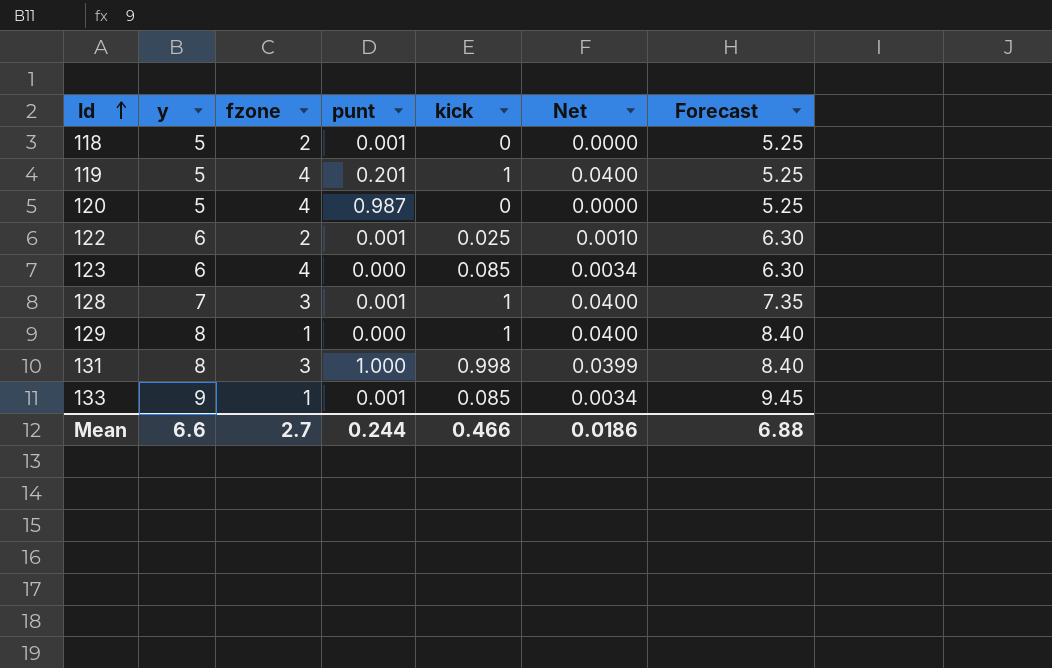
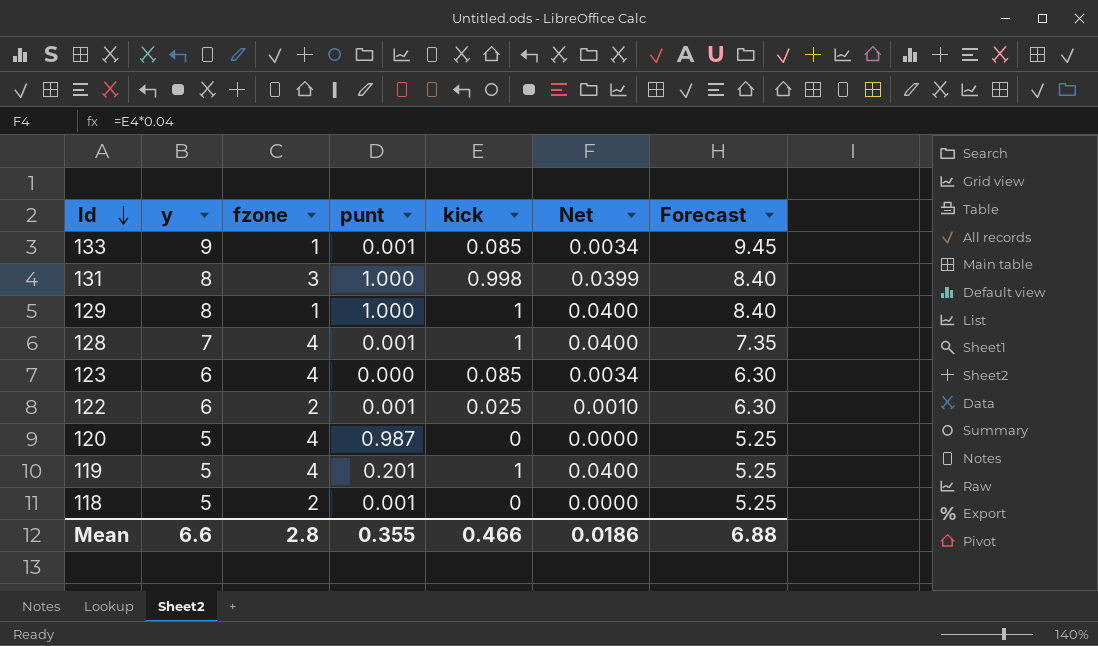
row order: Id ascending -> Id descending
129 | punt: 0.000 -> 1.000
128 | fzone: 3 -> 4
Mean | fzone: 2.7 -> 2.8
Mean | punt: 0.244 -> 0.355

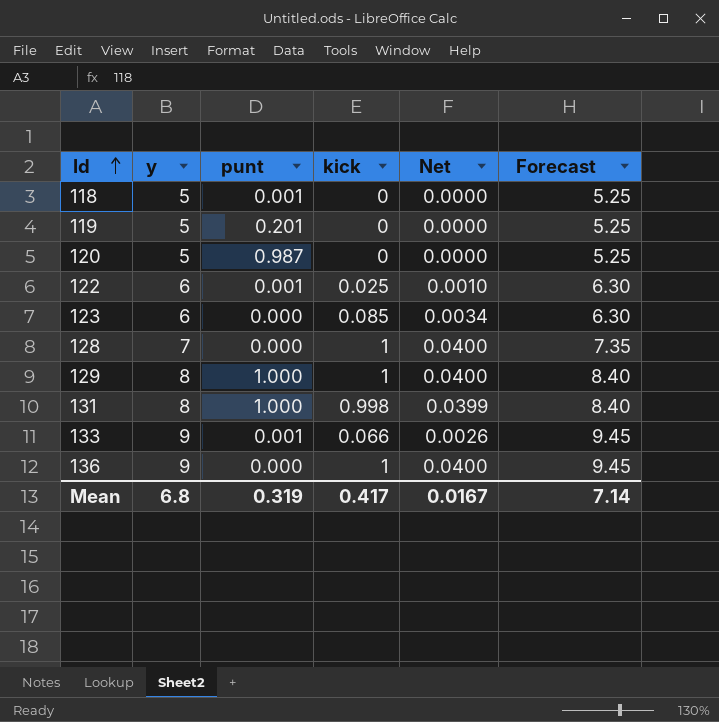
row order: Id descending -> Id ascending
column fzone | position: 3 -> none
119 | kick: 1 -> 0
119 | Net: 0.0400 -> 0.0000
128 | punt: 0.001 -> 0.000
133 | kick: 0.085 -> 0.066
133 | Net: 0.0034 -> 0.0026
row 136: none -> 9 | 0.000 | 1 | 0.0400 | 9.45
Mean | y: 6.6 -> 6.8
Mean | punt: 0.355 -> 0.319
Mean | kick: 0.466 -> 0.417
Mean | Net: 0.0186 -> 0.0167
Mean | Forecast: 6.88 -> 7.14

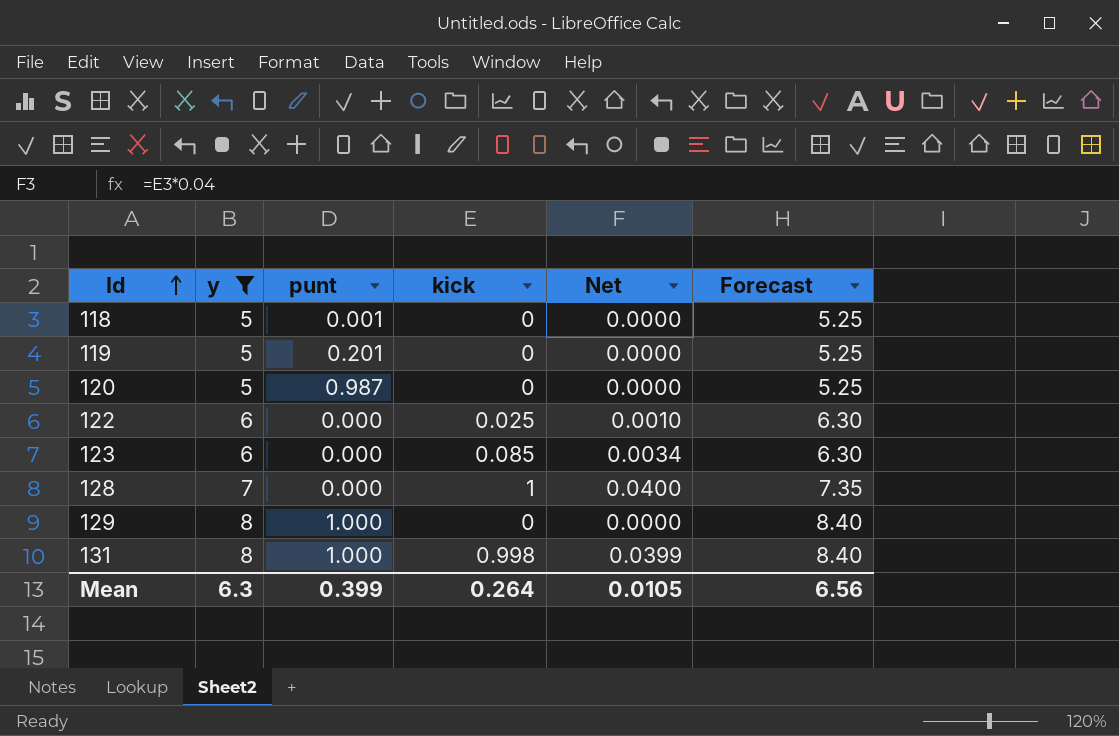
filter: none -> y != 9
122 | punt: 0.001 -> 0.000
129 | kick: 1 -> 0
129 | Net: 0.0400 -> 0.0000
Mean | y: 6.8 -> 6.3
Mean | punt: 0.319 -> 0.399
Mean | kick: 0.417 -> 0.264
Mean | Net: 0.0167 -> 0.0105
Mean | Forecast: 7.14 -> 6.56

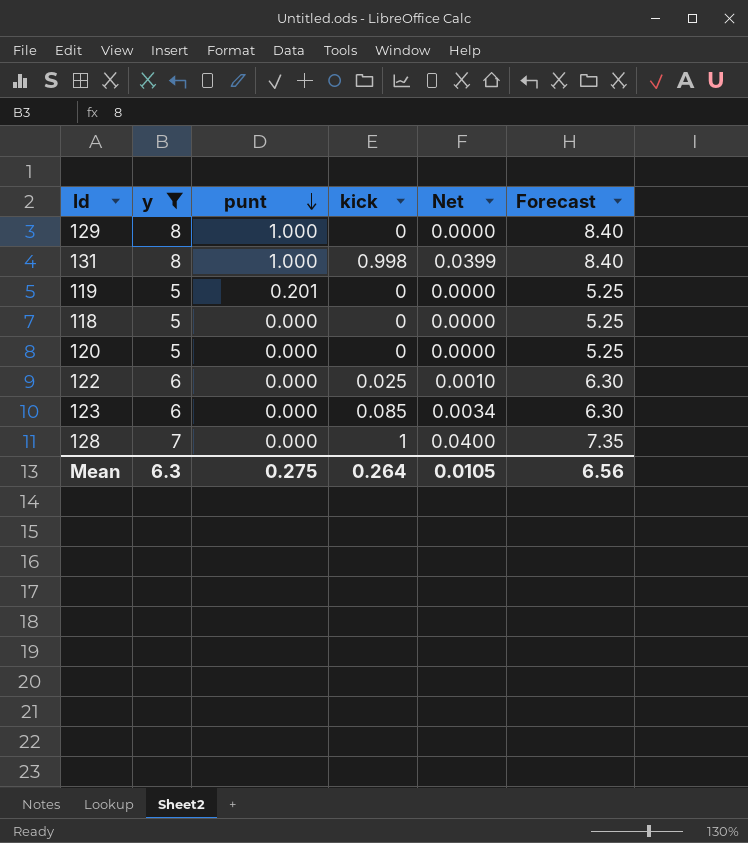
row order: Id ascending -> punt descending
118 | punt: 0.001 -> 0.000
120 | punt: 0.987 -> 0.000
Mean | punt: 0.399 -> 0.275

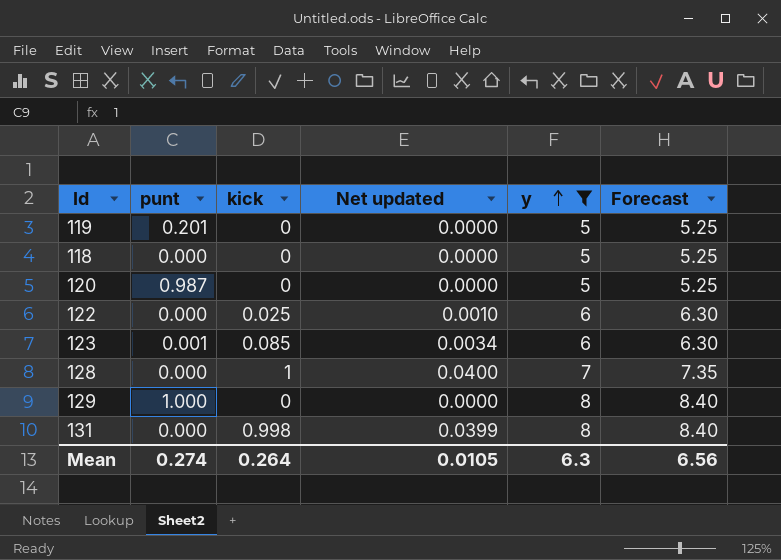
row order: punt descending -> y ascending
column name: Net -> Net updated
column y | position: 2 -> 5
120 | punt: 0.000 -> 0.987
123 | punt: 0.000 -> 0.001
131 | punt: 1.000 -> 0.000
Mean | punt: 0.275 -> 0.274

